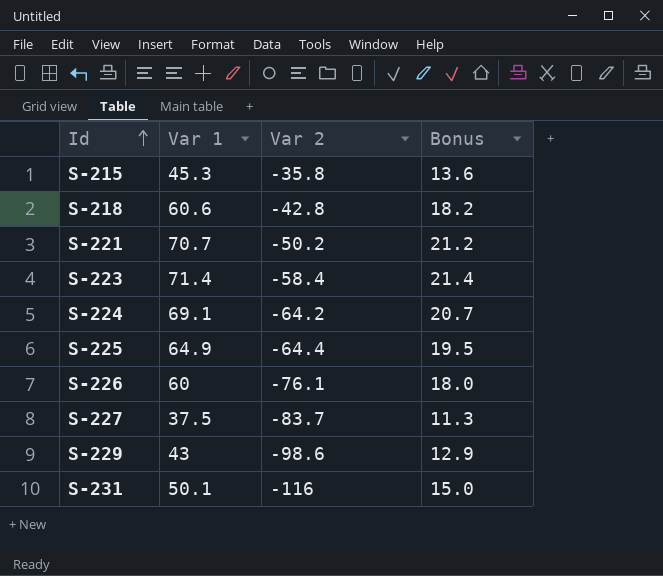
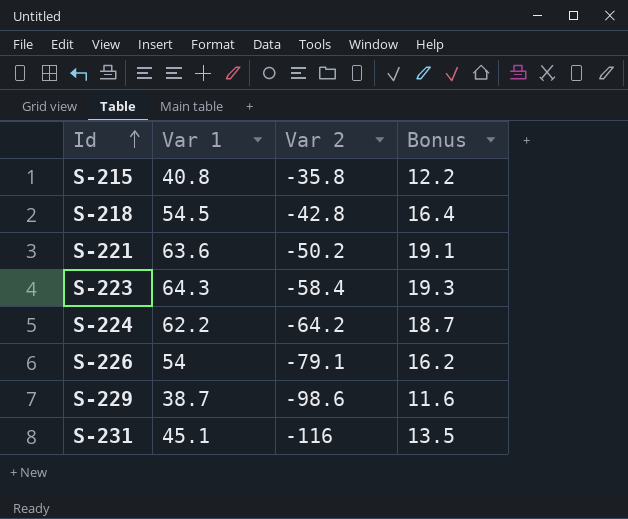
row S-225: 64.9 | -64.4 | 19.5 -> none
row S-227: 37.5 | -83.7 | 11.3 -> none
S-215 | Var 1: 45.3 -> 40.8
S-215 | Bonus: 13.6 -> 12.2
S-218 | Var 1: 60.6 -> 54.5
S-218 | Bonus: 18.2 -> 16.4
S-221 | Var 1: 70.7 -> 63.6
S-221 | Bonus: 21.2 -> 19.1
S-223 | Var 1: 71.4 -> 64.3
S-223 | Bonus: 21.4 -> 19.3
S-224 | Var 1: 69.1 -> 62.2
S-224 | Bonus: 20.7 -> 18.7
S-226 | Var 1: 60 -> 54
S-226 | Var 2: -76.1 -> -79.1
S-226 | Bonus: 18.0 -> 16.2
S-229 | Var 1: 43 -> 38.7
S-229 | Bonus: 12.9 -> 11.6
S-231 | Var 1: 50.1 -> 45.1
S-231 | Bonus: 15.0 -> 13.5

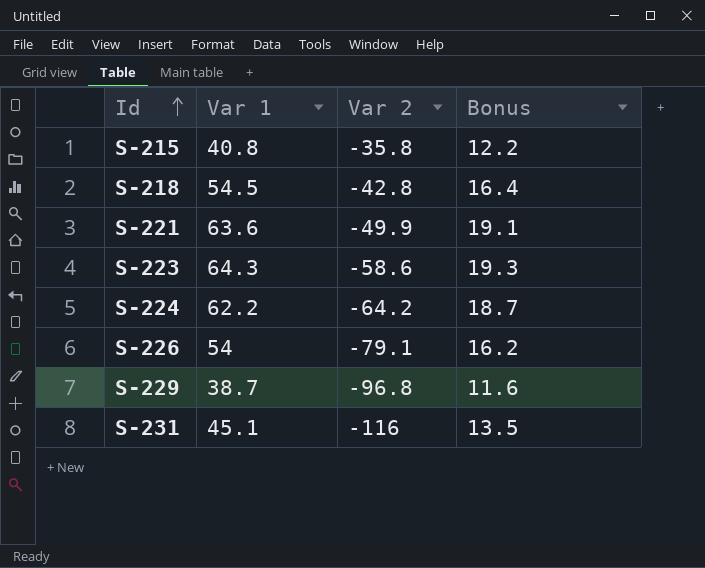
S-221 | Var 2: -50.2 -> -49.9
S-223 | Var 2: -58.4 -> -58.6
S-229 | Var 2: -98.6 -> -96.8

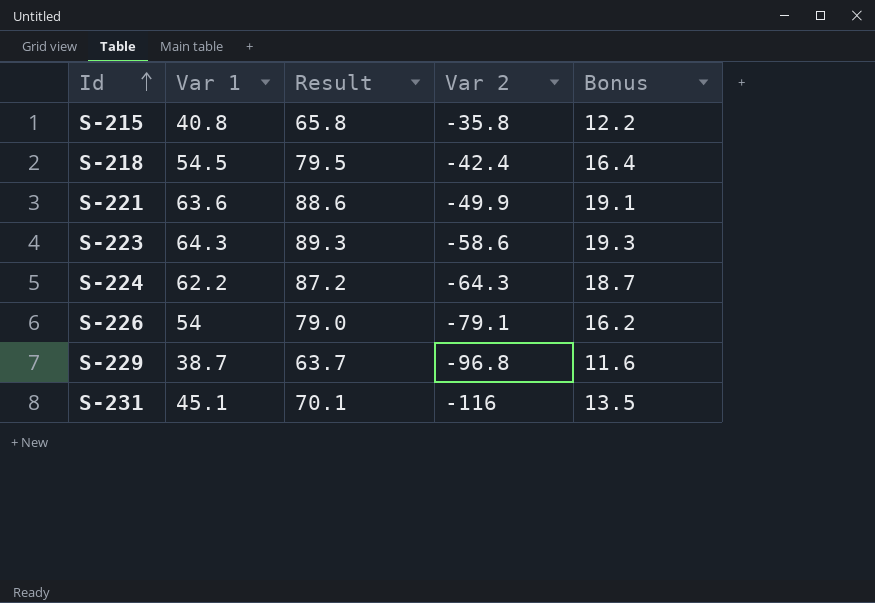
column Result | formula: none -> [Var 1] + 25
S-218 | Var 2: -42.8 -> -42.4
S-224 | Var 2: -64.2 -> -64.3

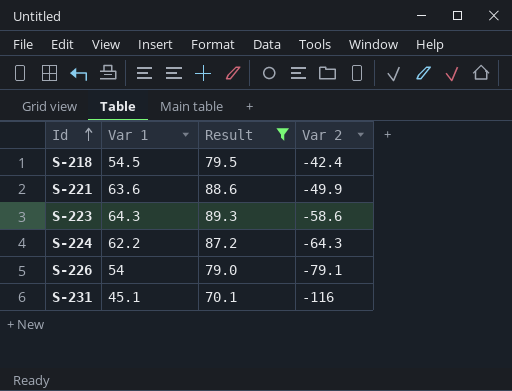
filter: none -> Result >= 70.1
column Bonus | formula: [Var 1] * 0.3 -> none

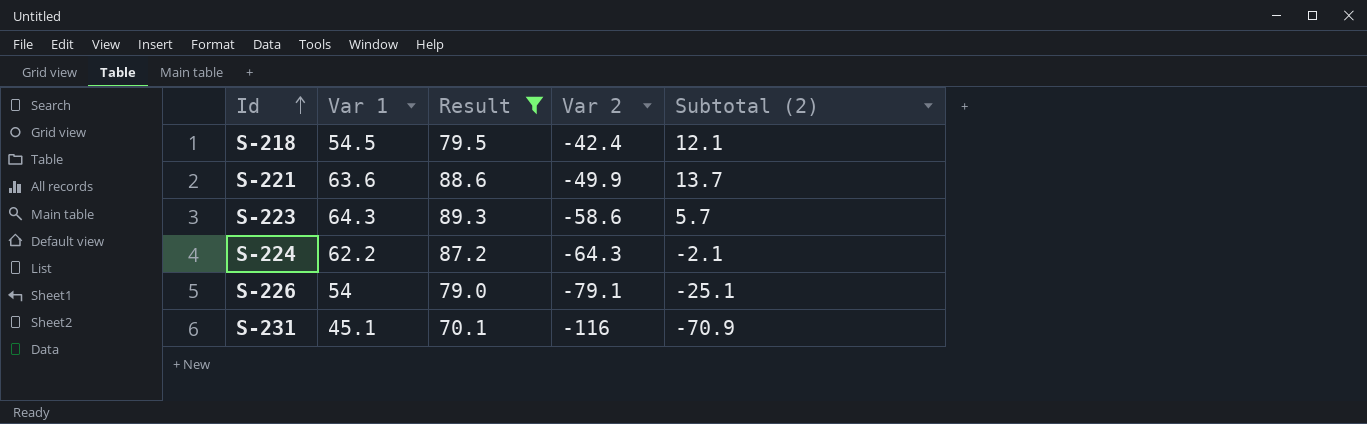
column Subtotal (2) | formula: none -> [Var 1] + [Var 2]

